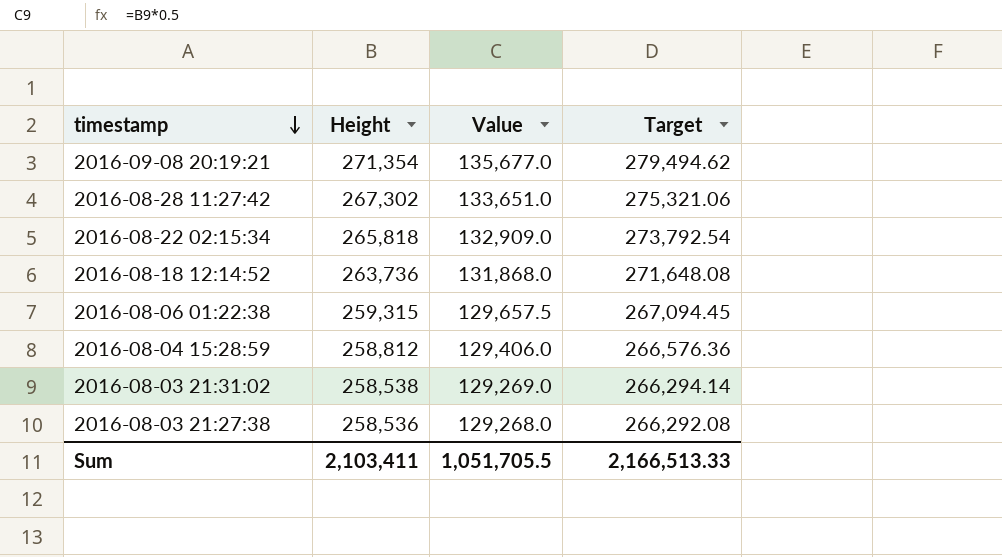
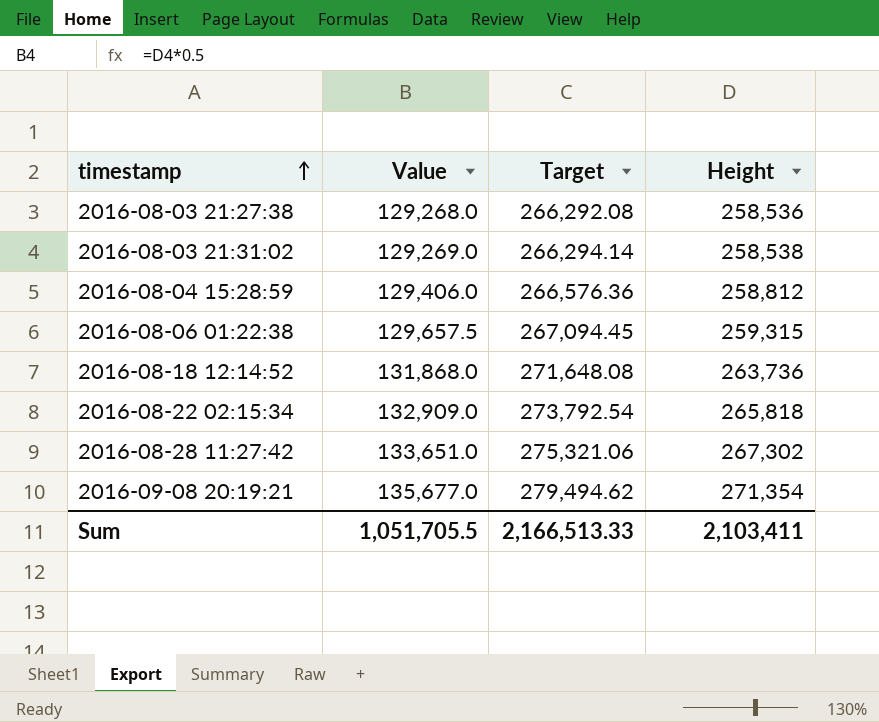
row order: timestamp descending -> timestamp ascending
column Height | position: 2 -> 4

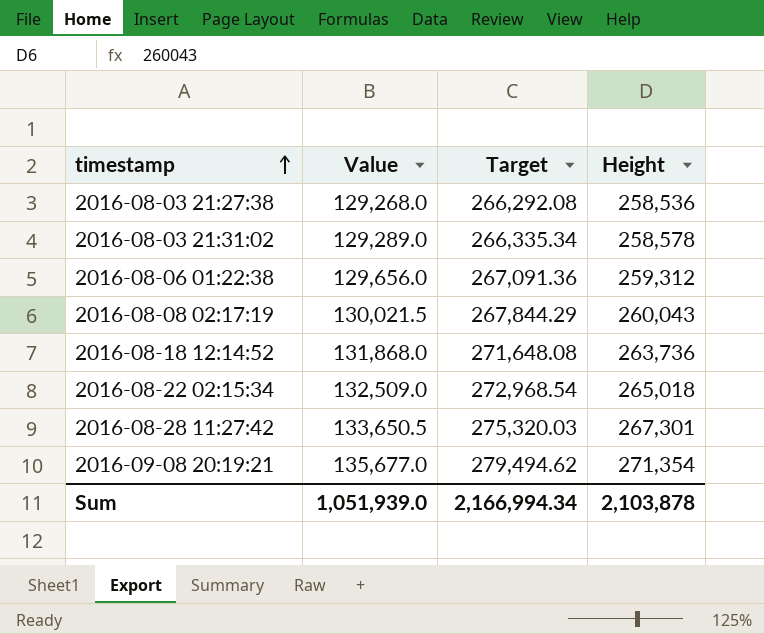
row 2016-08-04 15:28:59: 129,406.0 | 266,576.36 | 258,812 -> none
2016-08-03 21:31:02 | Value: 129,269.0 -> 129,289.0
2016-08-03 21:31:02 | Target: 266,294.14 -> 266,335.34
2016-08-03 21:31:02 | Height: 258,538 -> 258,578
2016-08-06 01:22:38 | Value: 129,657.5 -> 129,656.0
2016-08-06 01:22:38 | Target: 267,094.45 -> 267,091.36
2016-08-06 01:22:38 | Height: 259,315 -> 259,312
row 2016-08-08 02:17:19: none -> 130,021.5 | 267,844.29 | 260,043
2016-08-22 02:15:34 | Value: 132,909.0 -> 132,509.0
2016-08-22 02:15:34 | Target: 273,792.54 -> 272,968.54
2016-08-22 02:15:34 | Height: 265,818 -> 265,018
2016-08-28 11:27:42 | Value: 133,651.0 -> 133,650.5
2016-08-28 11:27:42 | Target: 275,321.06 -> 275,320.03
2016-08-28 11:27:42 | Height: 267,302 -> 267,301
Sum | Value: 1,051,705.5 -> 1,051,939.0
Sum | Target: 2,166,513.33 -> 2,166,994.34
Sum | Height: 2,103,411 -> 2,103,878

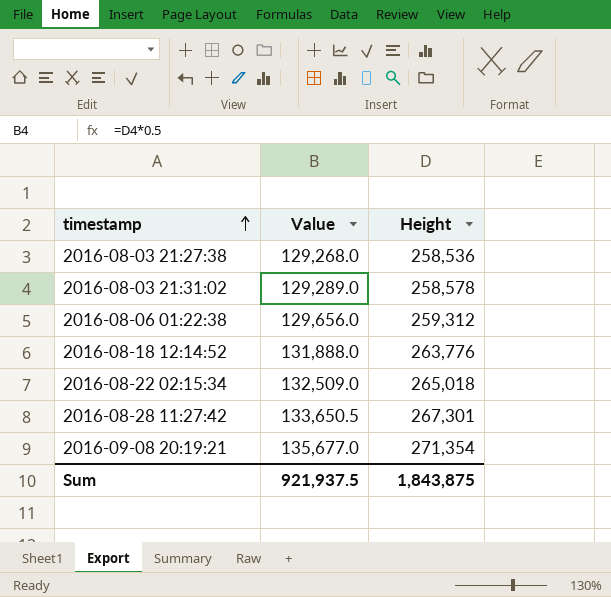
column Target | formula: [Height] * 1.03 -> none
row 2016-08-08 02:17:19: 130,021.5 | 267,844.29 | 260,043 -> none
2016-08-18 12:14:52 | Value: 131,868.0 -> 131,888.0
2016-08-18 12:14:52 | Height: 263,736 -> 263,776
Sum | Value: 1,051,939.0 -> 921,937.5
Sum | Height: 2,103,878 -> 1,843,875

